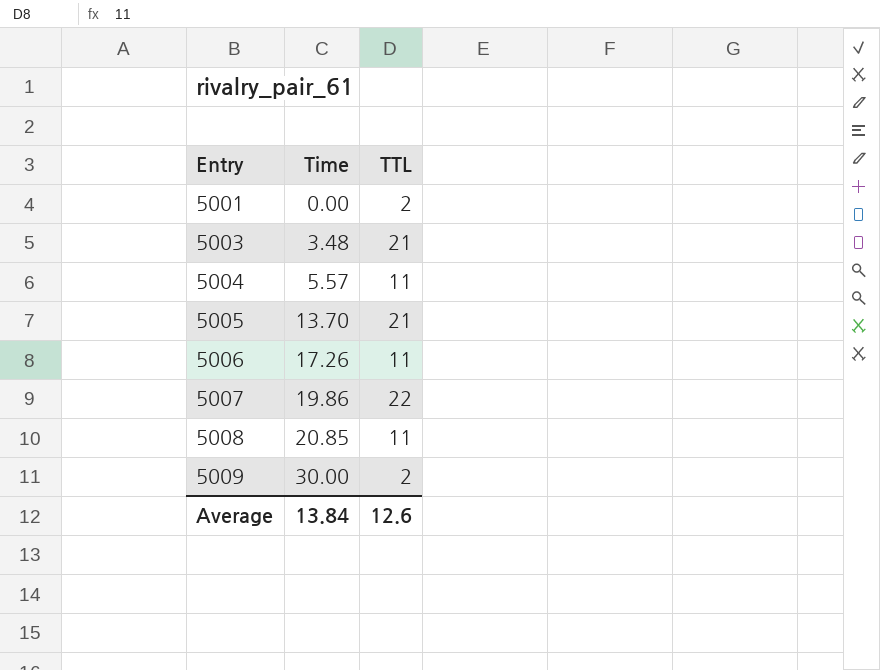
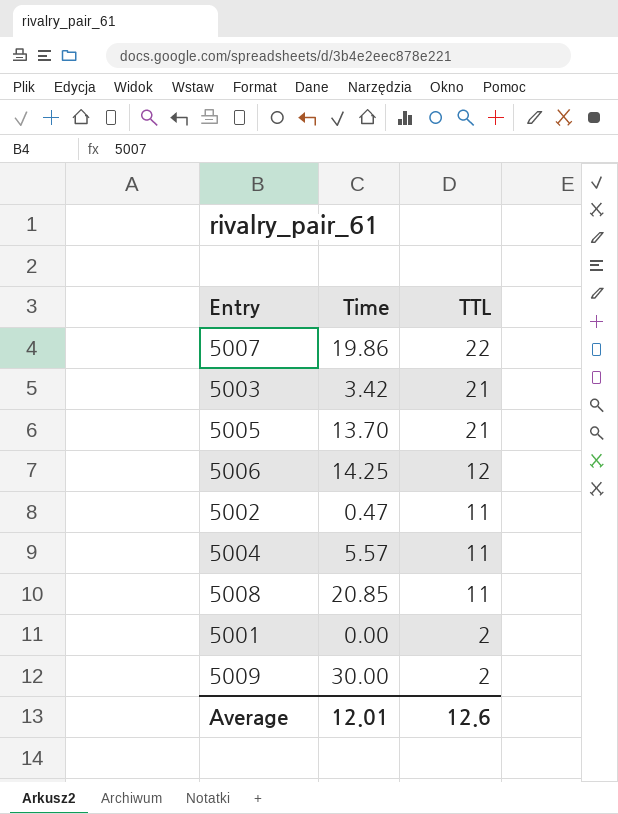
row order: Entry ascending -> TTL descending
5003 | Time: 3.48 -> 3.42
5006 | Time: 17.26 -> 14.25
5006 | TTL: 11 -> 12
row 5002: none -> 0.47 | 11
Average | Time: 13.84 -> 12.01

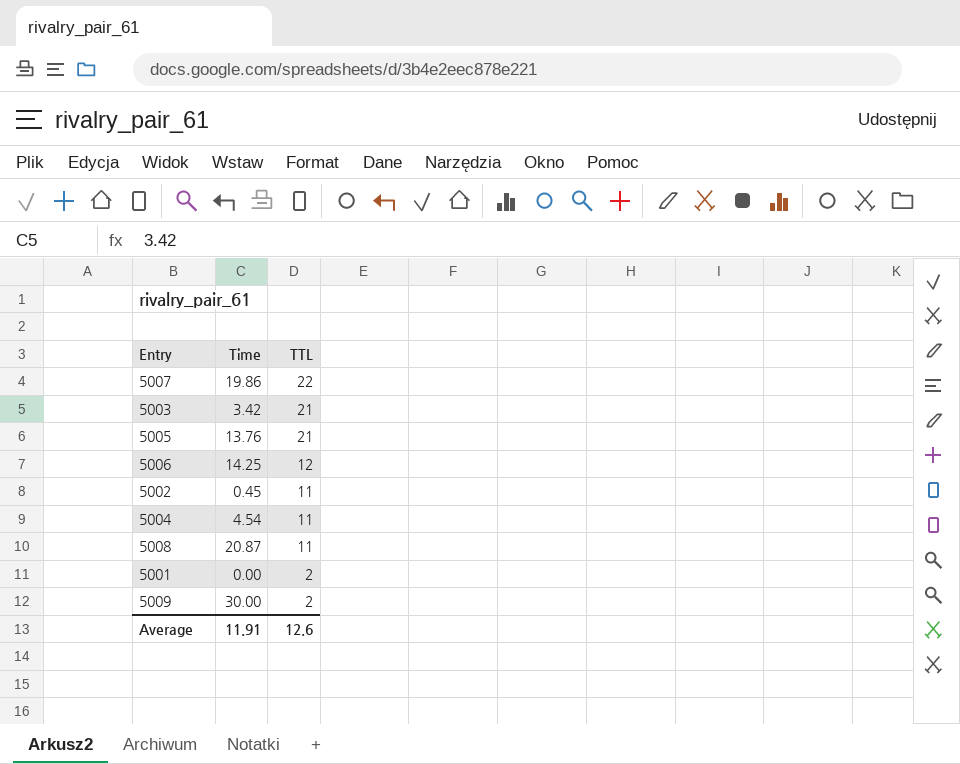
5005 | Time: 13.70 -> 13.76
5002 | Time: 0.47 -> 0.45
5004 | Time: 5.57 -> 4.54
5008 | Time: 20.85 -> 20.87
Average | Time: 12.01 -> 11.91

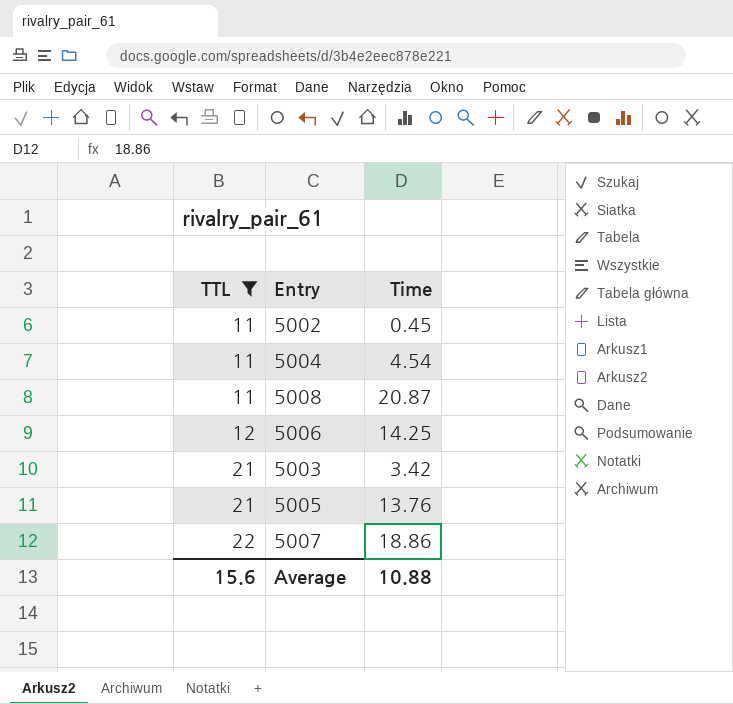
filter: none -> TTL != 2
row order: TTL descending -> TTL ascending
column TTL | position: 3 -> 1
5007 | Time: 19.86 -> 18.86
Average | TTL: 12.6 -> 15.6
Average | Time: 11.91 -> 10.88

